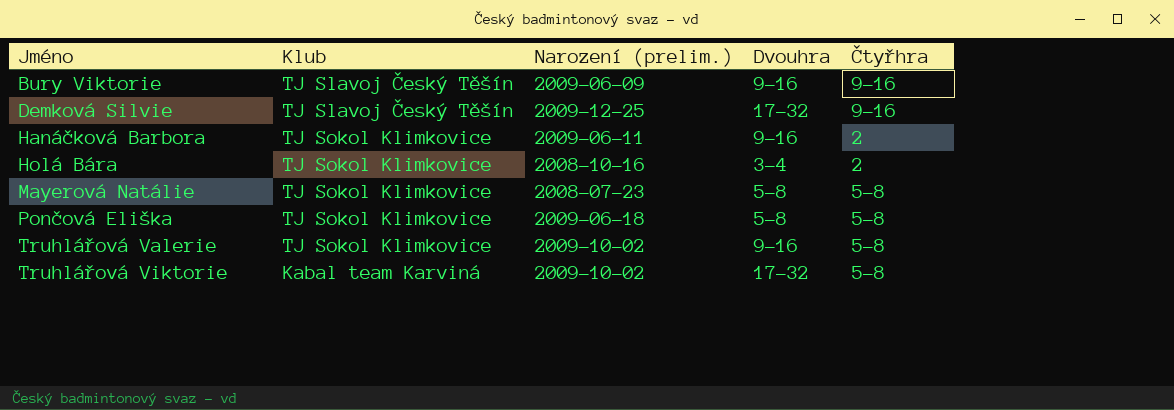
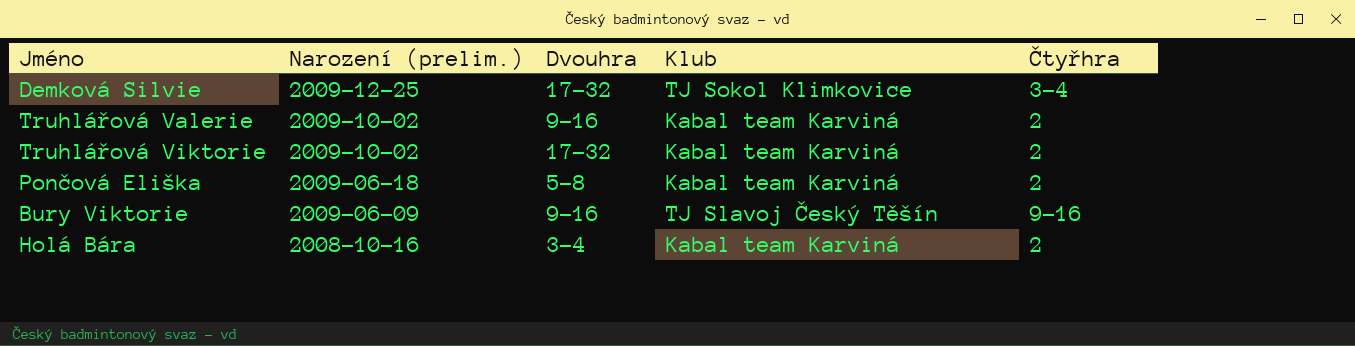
row order: Jméno ascending -> Narození (prelim.) descending
column Klub | position: 2 -> 4
row Hanáčková Barbora: TJ Sokol Klimkovice | 2009-06-11 | 9-16 | 2 -> none
row Mayerová Natálie: TJ Sokol Klimkovice | 2008-07-23 | 5-8 | 5-8 -> none
Demková Silvie | Klub: TJ Slavoj Český Těšín -> TJ Sokol Klimkovice
Demková Silvie | Čtyřhra: 9-16 -> 3-4
Truhlářová Valerie | Klub: TJ Sokol Klimkovice -> Kabal team Karviná
Truhlářová Valerie | Čtyřhra: 5-8 -> 2
Truhlářová Viktorie | Čtyřhra: 5-8 -> 2
Pončová Eliška | Klub: TJ Sokol Klimkovice -> Kabal team Karviná
Pončová Eliška | Čtyřhra: 5-8 -> 2
Holá Bára | Klub: TJ Sokol Klimkovice -> Kabal team Karviná

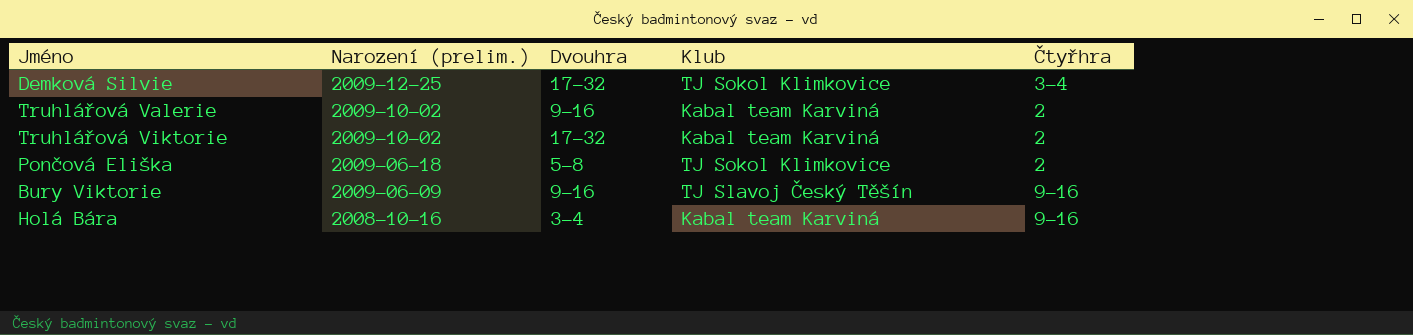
Pončová Eliška | Klub: Kabal team Karviná -> TJ Sokol Klimkovice
Holá Bára | Čtyřhra: 2 -> 9-16

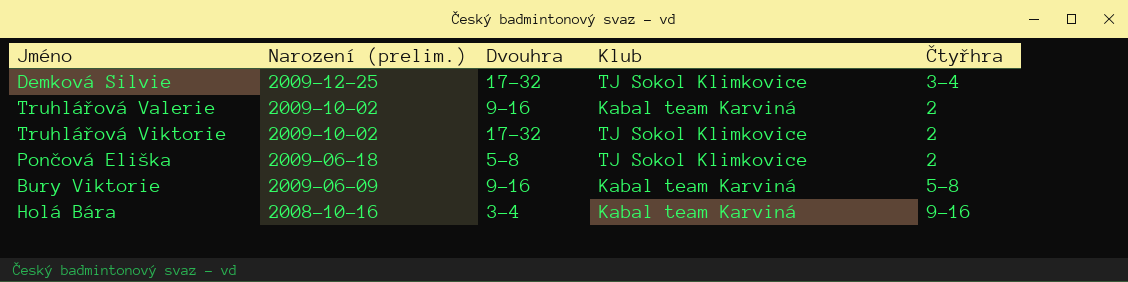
Truhlářová Viktorie | Klub: Kabal team Karviná -> TJ Sokol Klimkovice
Bury Viktorie | Klub: TJ Slavoj Český Těšín -> Kabal team Karviná
Bury Viktorie | Čtyřhra: 9-16 -> 5-8

